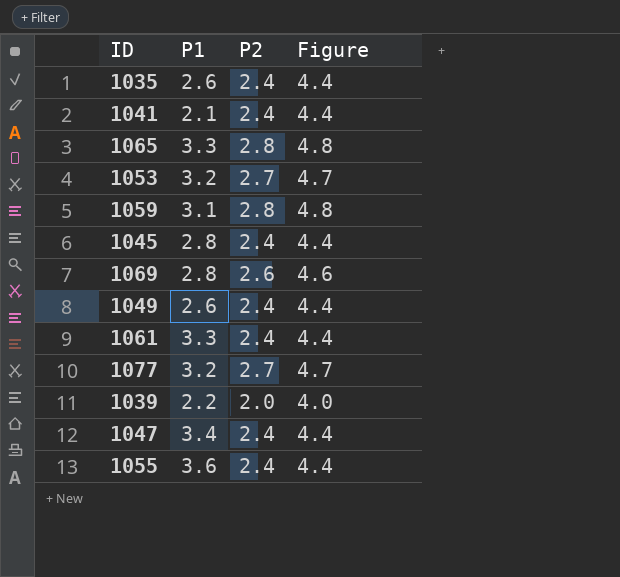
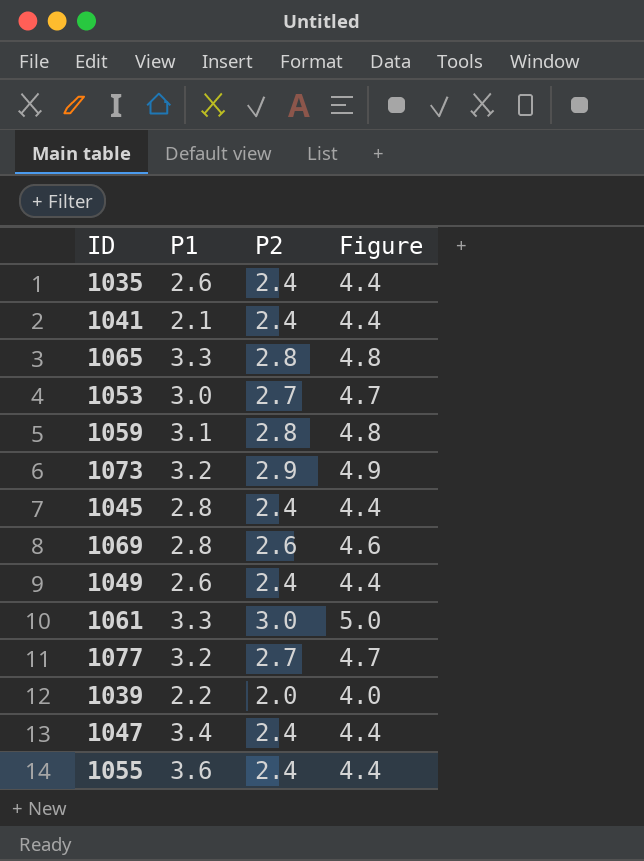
1053 | P1: 3.2 -> 3.0
row 1073: none -> 3.2 | 2.9 | 4.9
1061 | P2: 2.4 -> 3.0
1061 | Figure: 4.4 -> 5.0

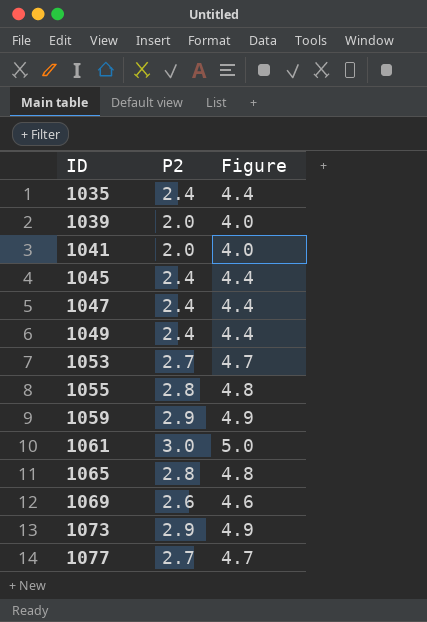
row order: none -> ID ascending
column P1 | position: 2 -> none
1041 | P2: 2.4 -> 2.0
1041 | Figure: 4.4 -> 4.0
1055 | P2: 2.4 -> 2.8
1055 | Figure: 4.4 -> 4.8
1059 | P2: 2.8 -> 2.9
1059 | Figure: 4.8 -> 4.9

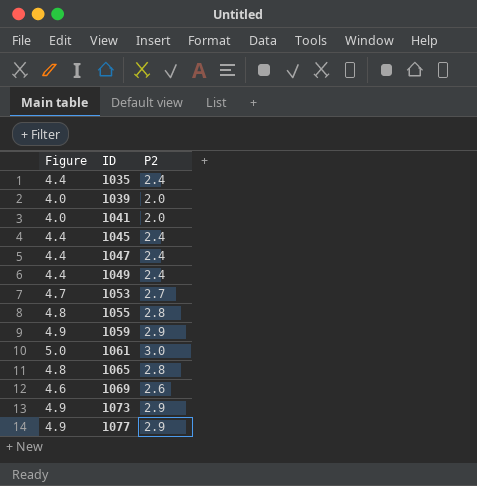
column Figure | position: 3 -> 1
1077 | Figure: 4.7 -> 4.9
1077 | P2: 2.7 -> 2.9

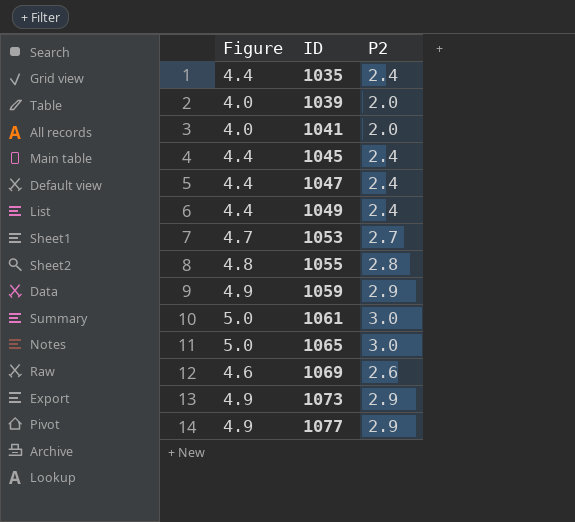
1065 | Figure: 4.8 -> 5.0
1065 | P2: 2.8 -> 3.0

